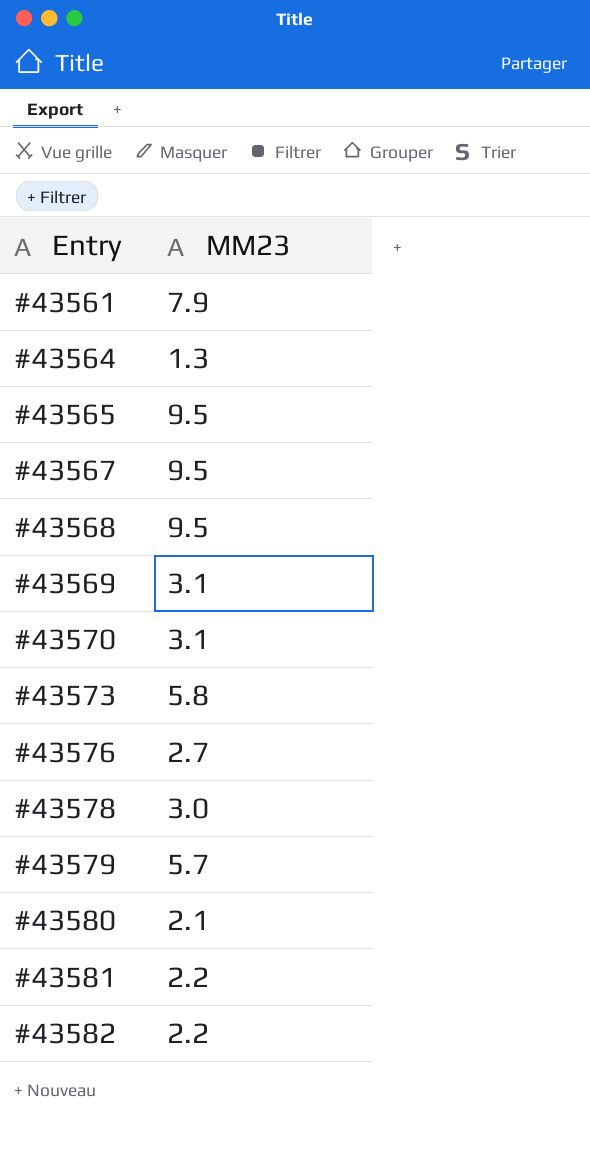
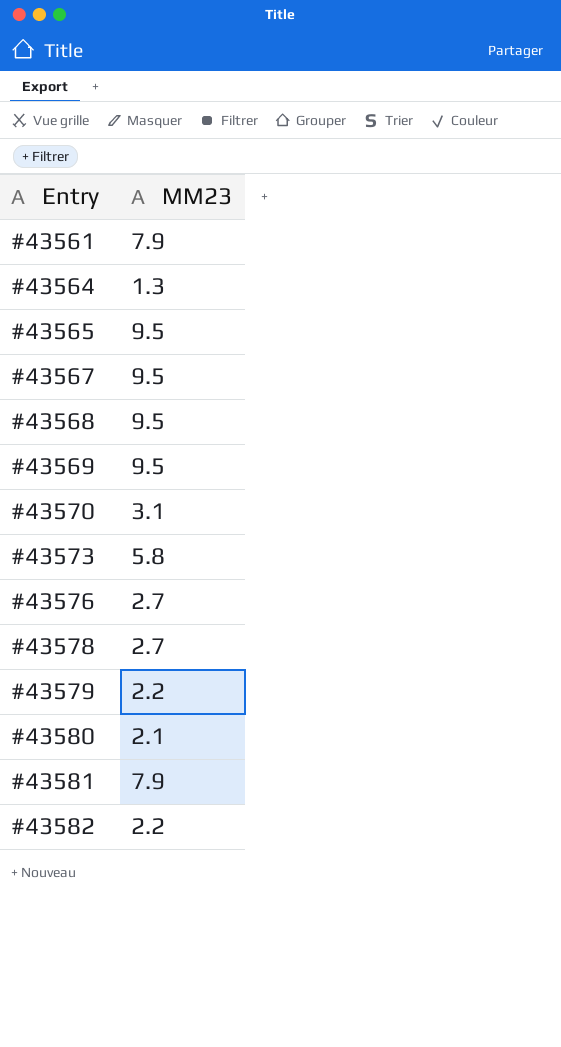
#43569 | MM23: 3.1 -> 9.5
#43578 | MM23: 3.0 -> 2.7
#43579 | MM23: 5.7 -> 2.2
#43581 | MM23: 2.2 -> 7.9

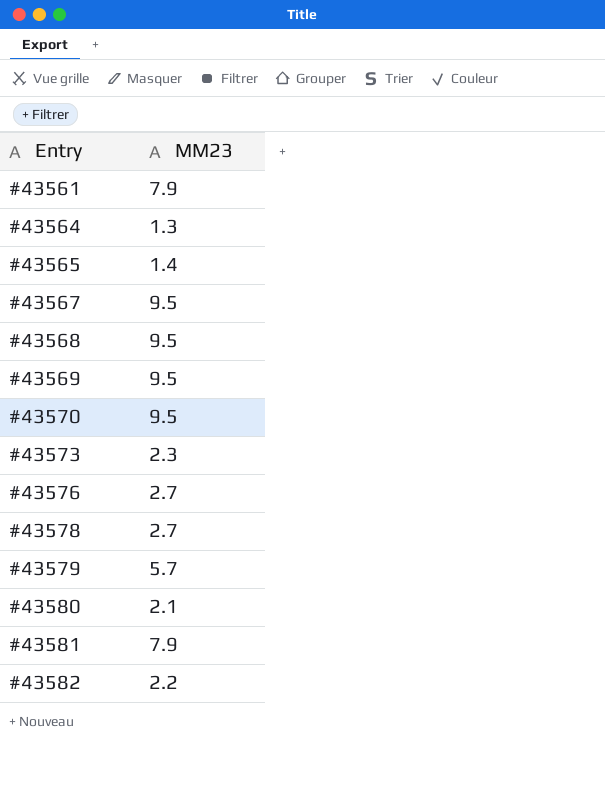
#43565 | MM23: 9.5 -> 1.4
#43570 | MM23: 3.1 -> 9.5
#43573 | MM23: 5.8 -> 2.3
#43579 | MM23: 2.2 -> 5.7

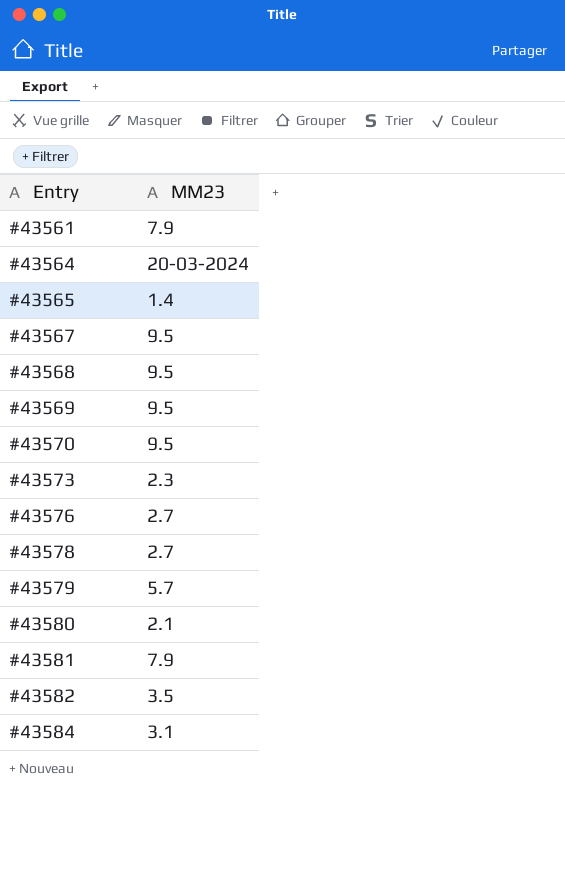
#43564 | MM23: 1.3 -> 20-03-2024
#43582 | MM23: 2.2 -> 3.5
row #43584: none -> 3.1

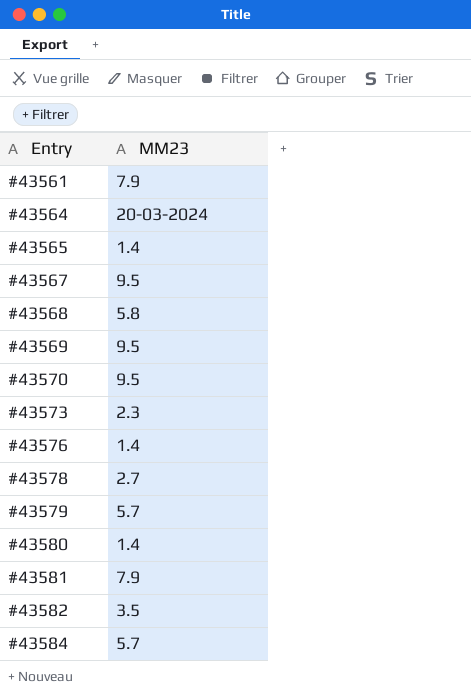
#43568 | MM23: 9.5 -> 5.8
#43576 | MM23: 2.7 -> 1.4
#43580 | MM23: 2.1 -> 1.4
#43584 | MM23: 3.1 -> 5.7

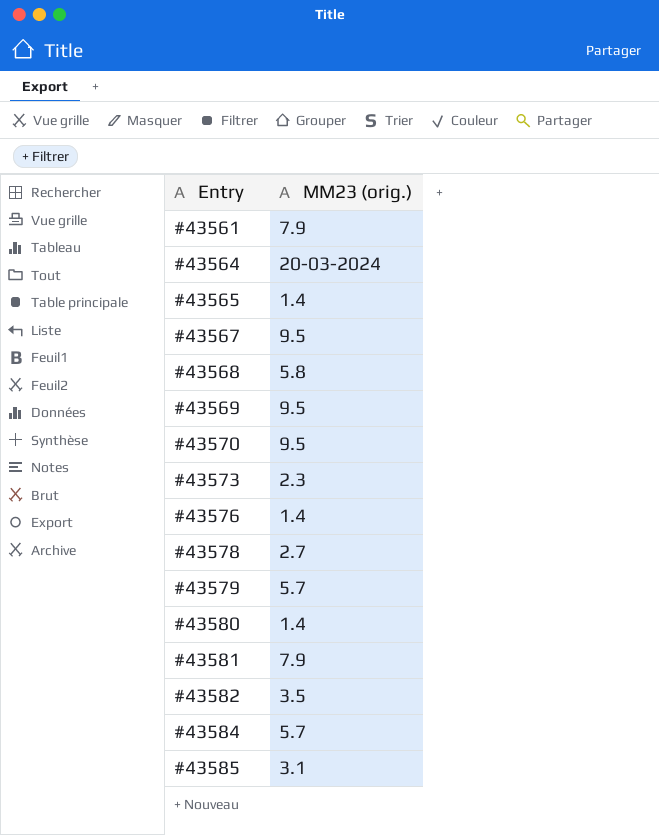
column name: MM23 -> MM23 (orig.)
row #43585: none -> 3.1

